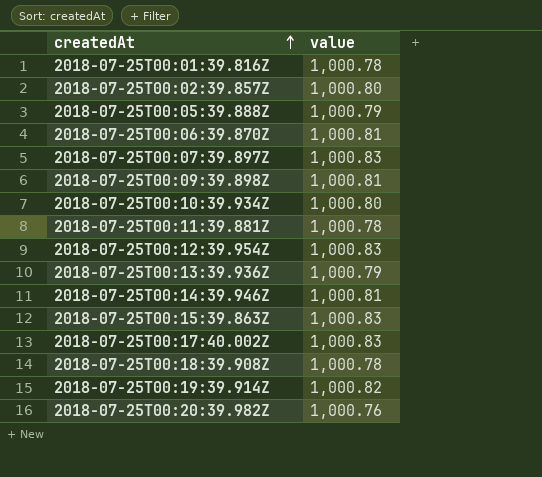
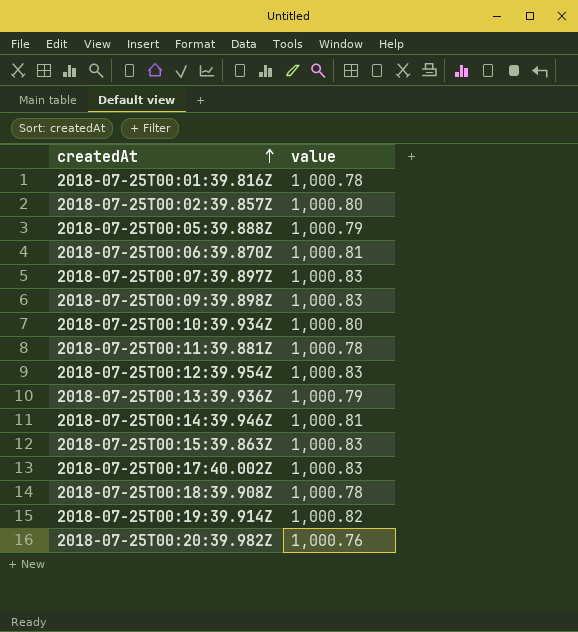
2018-07-25T00:09:39.898Z | value: 1,000.81 -> 1,000.83

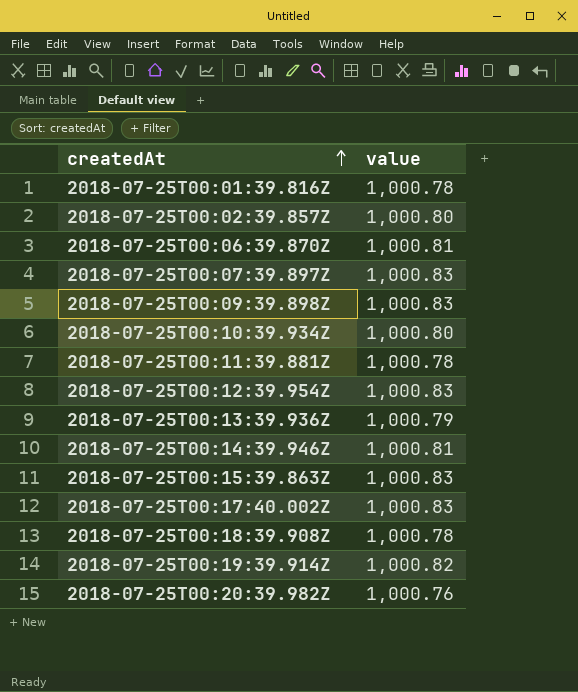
row 2018-07-25T00:05:39.888Z: 1,000.79 -> none

